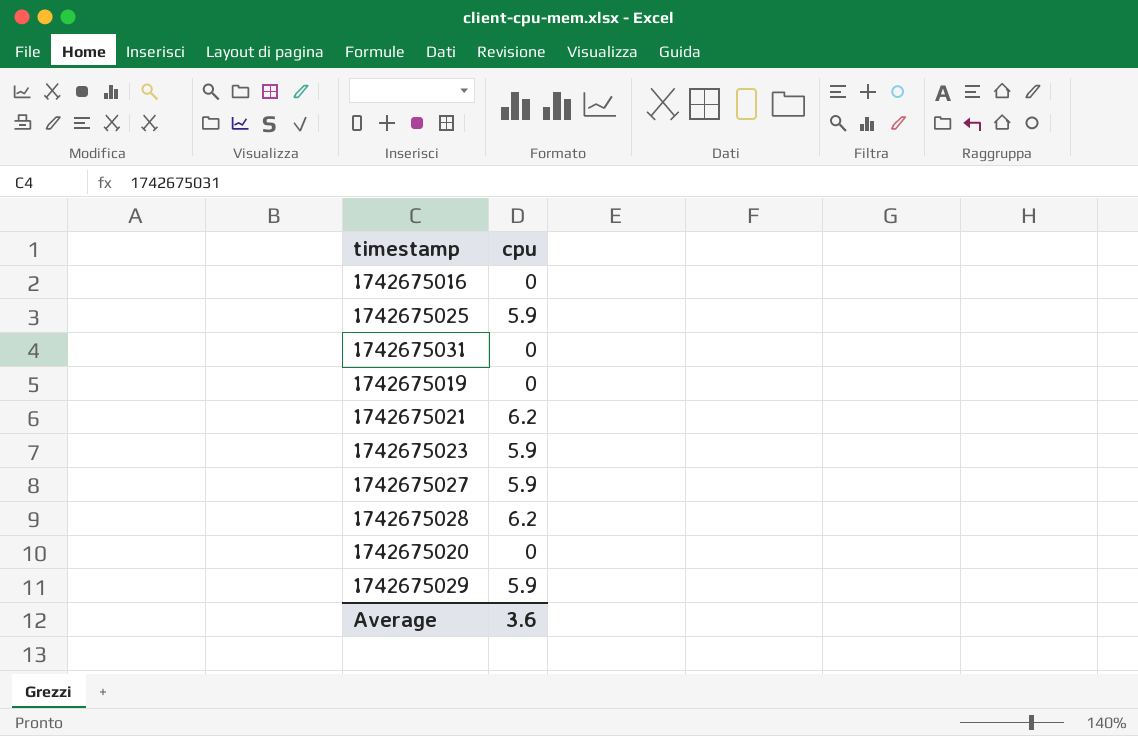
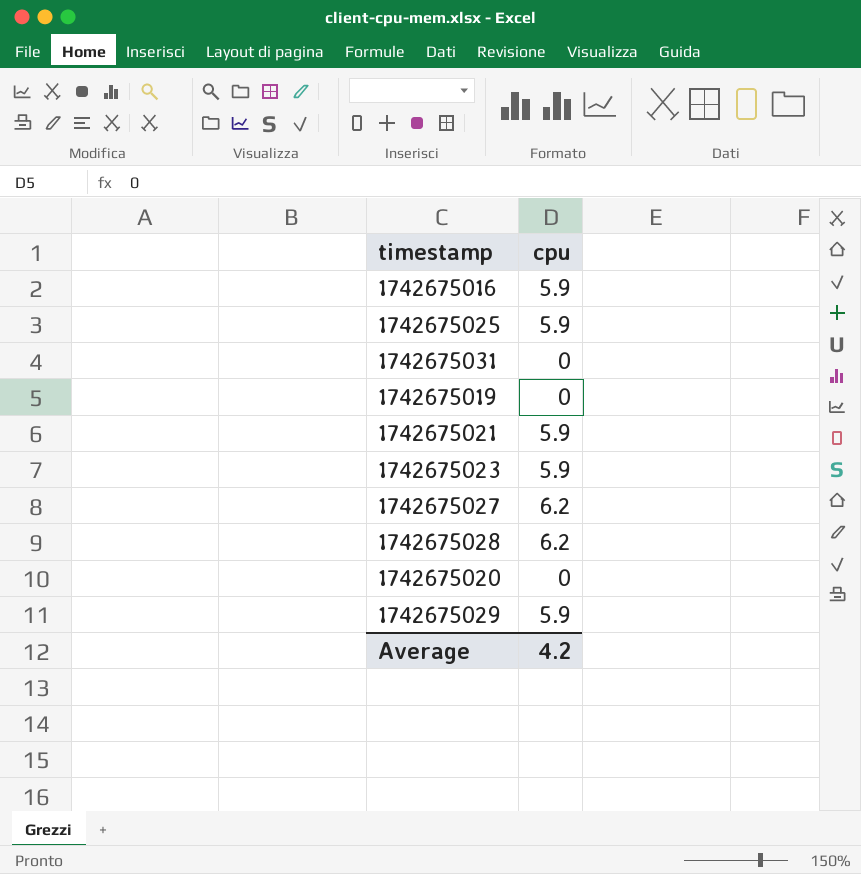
1742675016 | cpu: 0 -> 5.9
1742675021 | cpu: 6.2 -> 5.9
1742675027 | cpu: 5.9 -> 6.2
Average | cpu: 3.6 -> 4.2

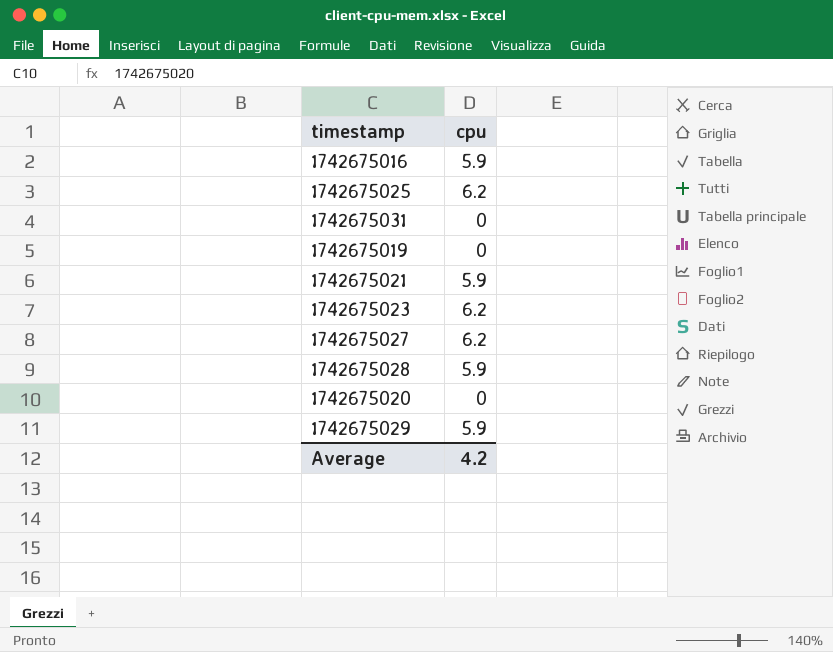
1742675025 | cpu: 5.9 -> 6.2
1742675023 | cpu: 5.9 -> 6.2
1742675028 | cpu: 6.2 -> 5.9

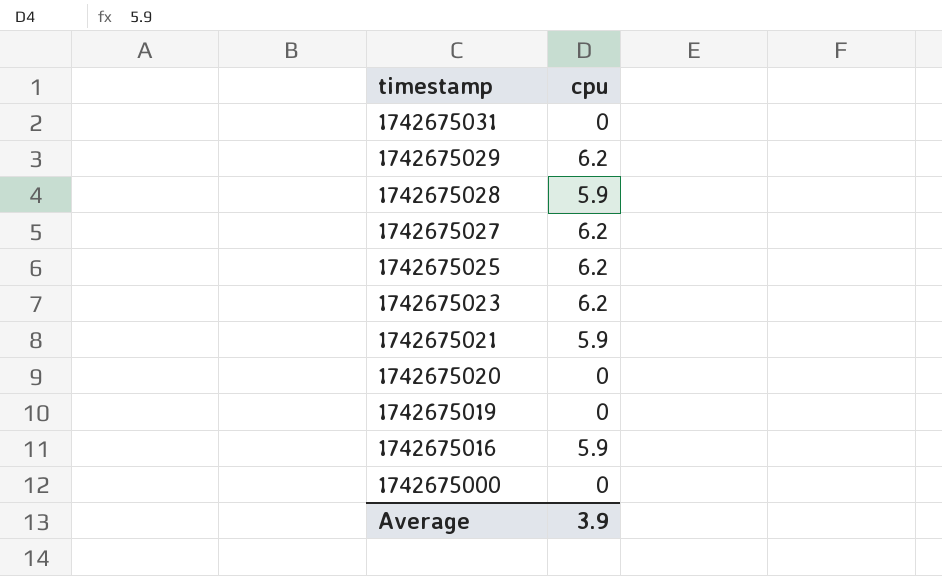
row order: none -> timestamp descending
1742675029 | cpu: 5.9 -> 6.2
row 1742675000: none -> 0
Average | cpu: 4.2 -> 3.9

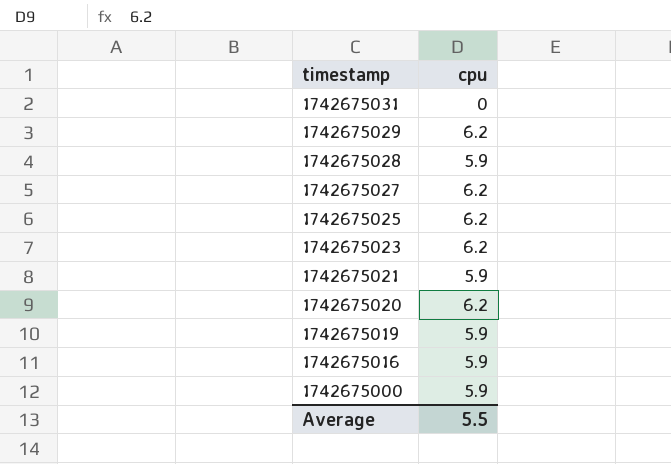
1742675020 | cpu: 0 -> 6.2
1742675019 | cpu: 0 -> 5.9
1742675000 | cpu: 0 -> 5.9
Average | cpu: 3.9 -> 5.5

